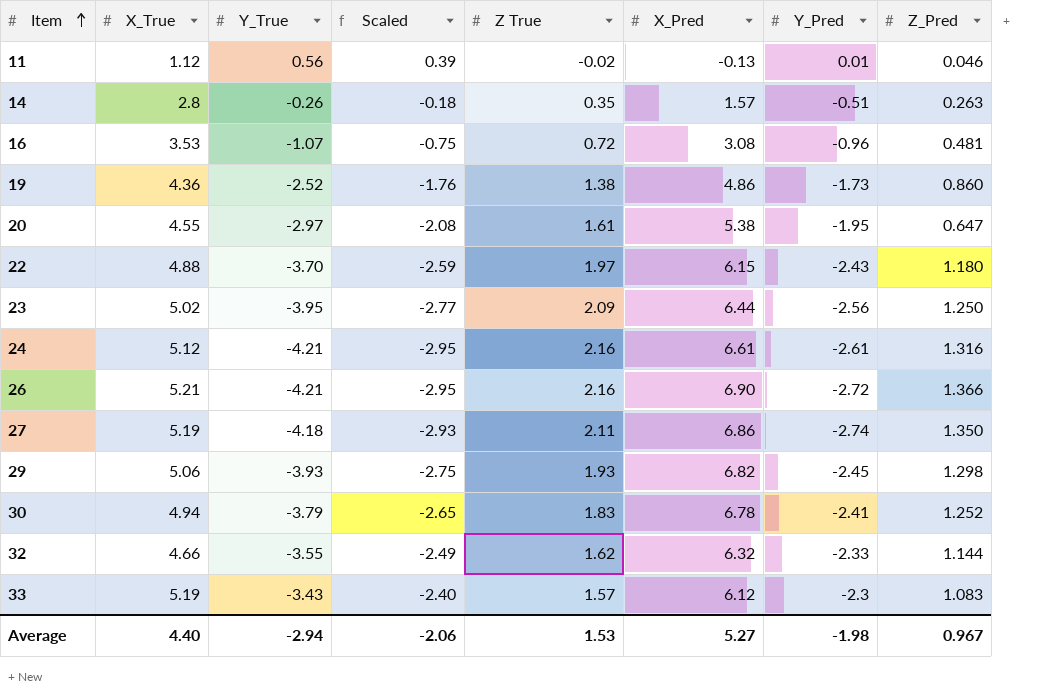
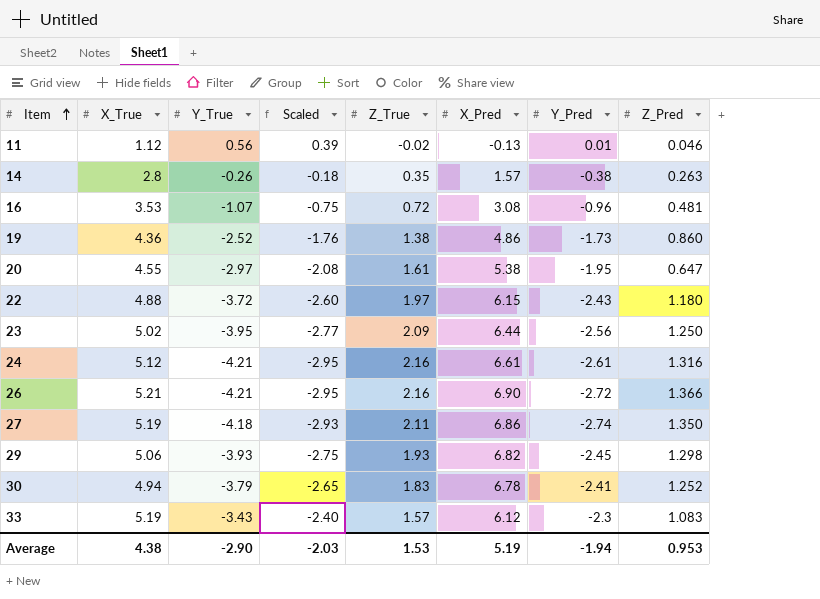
column name: Z True -> Z_True
row 32: 4.66 | -3.55 | -2.49 | 1.62 | 6.32 | -2.33 | 1.144 -> none
14 | Y_Pred: -0.51 -> -0.38
22 | Y_True: -3.70 -> -3.72
22 | Scaled: -2.59 -> -2.60
Average | X_True: 4.40 -> 4.38
Average | Y_True: -2.94 -> -2.90
Average | Scaled: -2.06 -> -2.03
Average | X_Pred: 5.27 -> 5.19
Average | Y_Pred: -1.98 -> -1.94
Average | Z_Pred: 0.967 -> 0.953

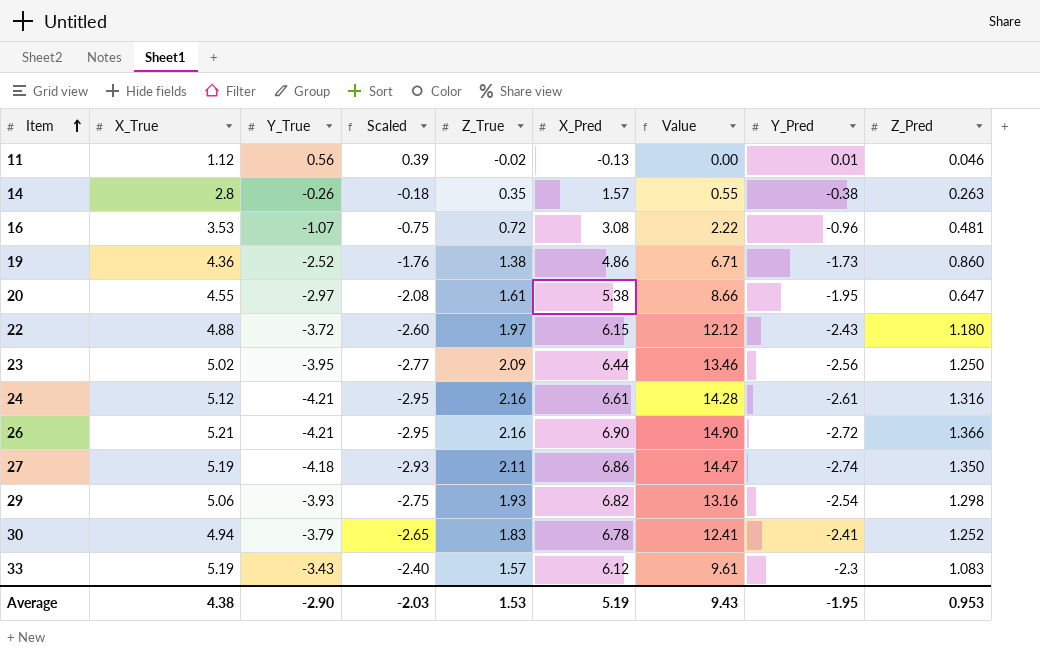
column Value | formula: none -> [Z_True] * [X_Pred]
29 | Y_Pred: -2.45 -> -2.54
Average | Y_Pred: -1.94 -> -1.95

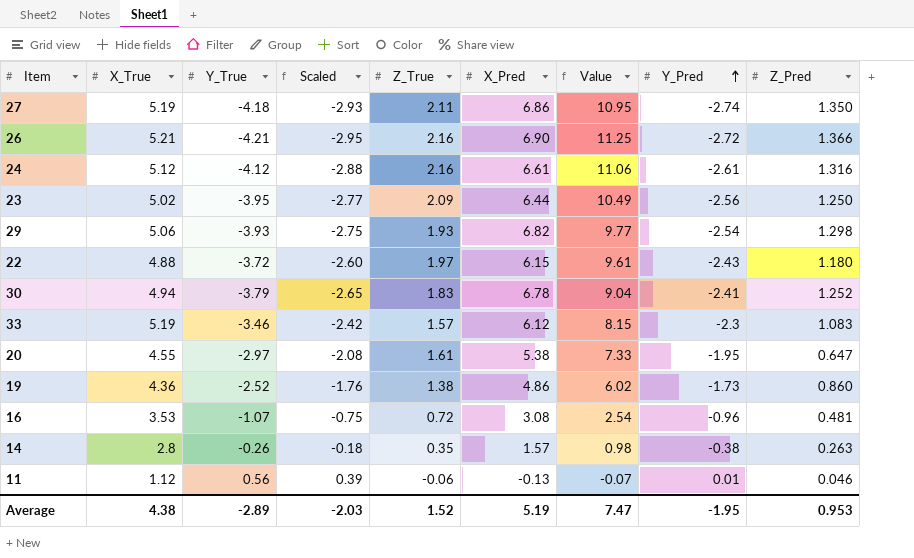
row order: Item ascending -> Y_Pred ascending
column Value | formula: [Z_True] * [X_Pred] -> [X_True] * [Z_True]
24 | Y_True: -4.21 -> -4.12
24 | Scaled: -2.95 -> -2.88
33 | Y_True: -3.43 -> -3.46
33 | Scaled: -2.40 -> -2.42
11 | Z_True: -0.02 -> -0.06
Average | Y_True: -2.90 -> -2.89
Average | Z_True: 1.53 -> 1.52
Average | Value: 9.43 -> 7.47

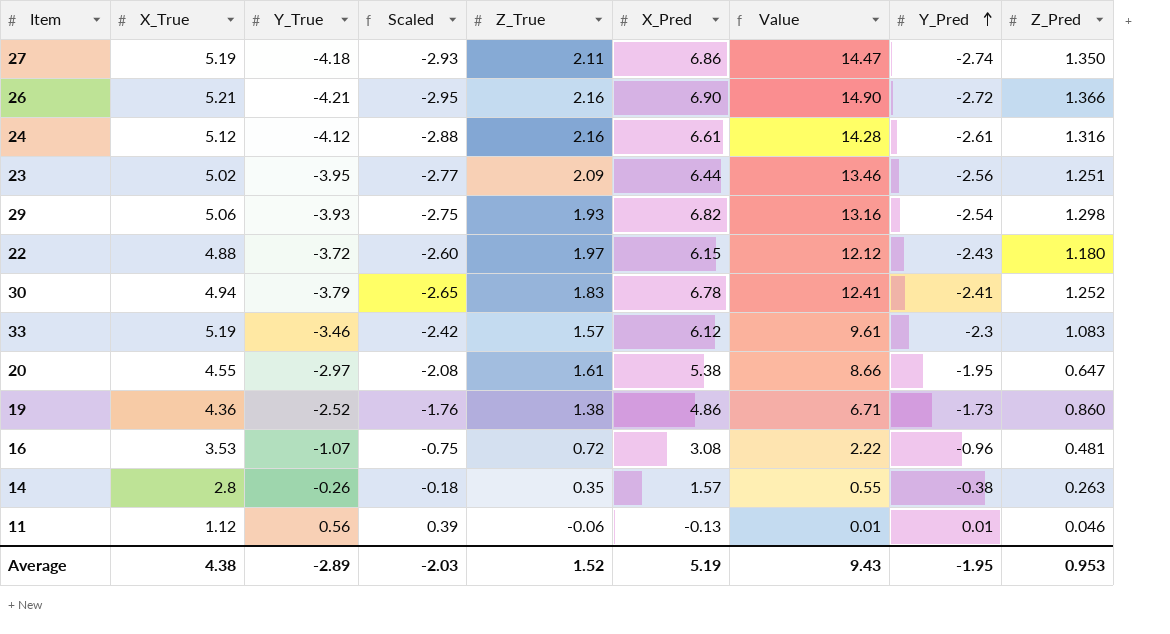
column Value | formula: [X_True] * [Z_True] -> [Z_True] * [X_Pred]
23 | Z_Pred: 1.250 -> 1.251
Average | Value: 7.47 -> 9.43

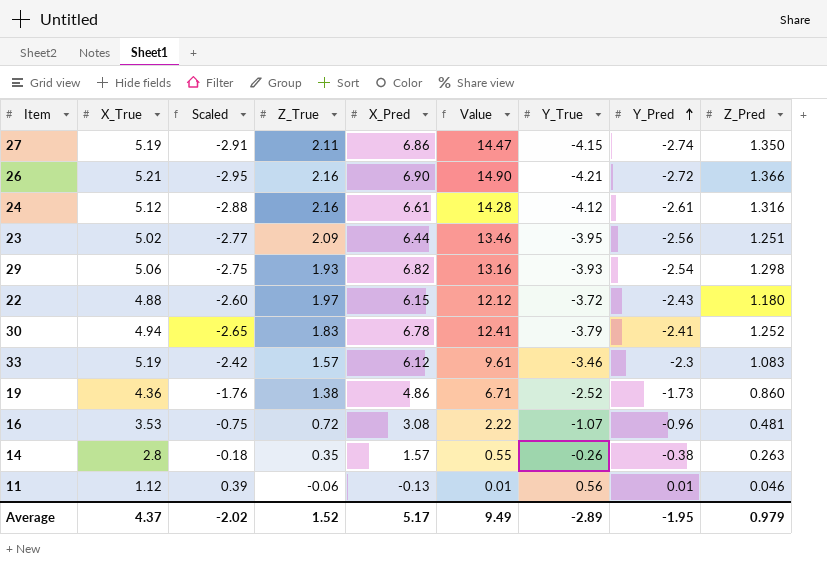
column Y_True | position: 3 -> 7
row 20: 4.55 | -2.97 | -2.08 | 1.61 | 5.38 | 8.66 | -1.95 | 0.647 -> none
27 | Scaled: -2.93 -> -2.91
27 | Y_True: -4.18 -> -4.15
Average | X_True: 4.38 -> 4.37
Average | Scaled: -2.03 -> -2.02
Average | X_Pred: 5.19 -> 5.17
Average | Value: 9.43 -> 9.49
Average | Z_Pred: 0.953 -> 0.979

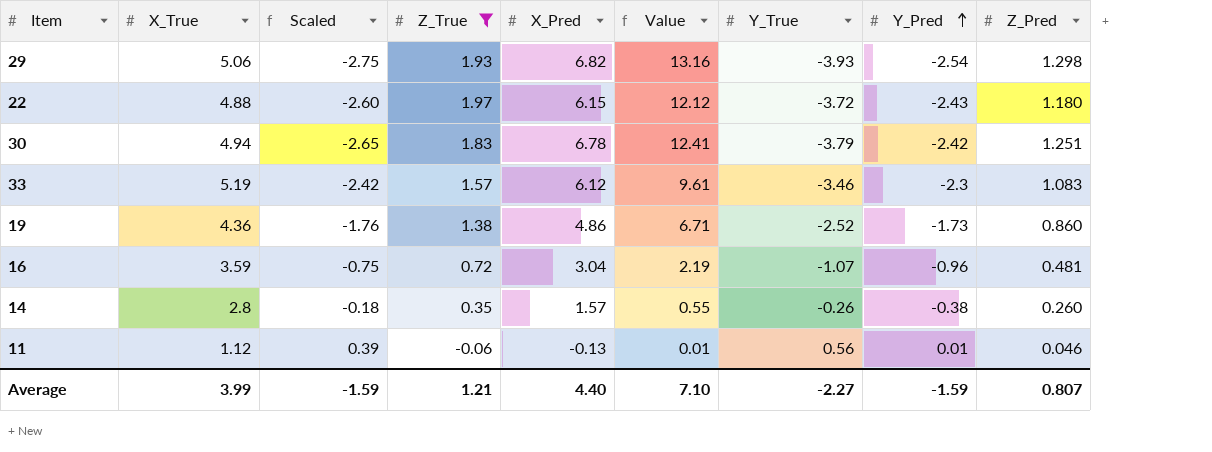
filter: none -> Z_True <= 1.97
30 | Y_Pred: -2.41 -> -2.42
30 | Z_Pred: 1.252 -> 1.251
16 | X_True: 3.53 -> 3.59
16 | X_Pred: 3.08 -> 3.04
16 | Value: 2.22 -> 2.19
14 | Z_Pred: 0.263 -> 0.260
Average | X_True: 4.37 -> 3.99
Average | Scaled: -2.02 -> -1.59
Average | Z_True: 1.52 -> 1.21
Average | X_Pred: 5.17 -> 4.40
Average | Value: 9.49 -> 7.10
Average | Y_True: -2.89 -> -2.27
Average | Y_Pred: -1.95 -> -1.59
Average | Z_Pred: 0.979 -> 0.807

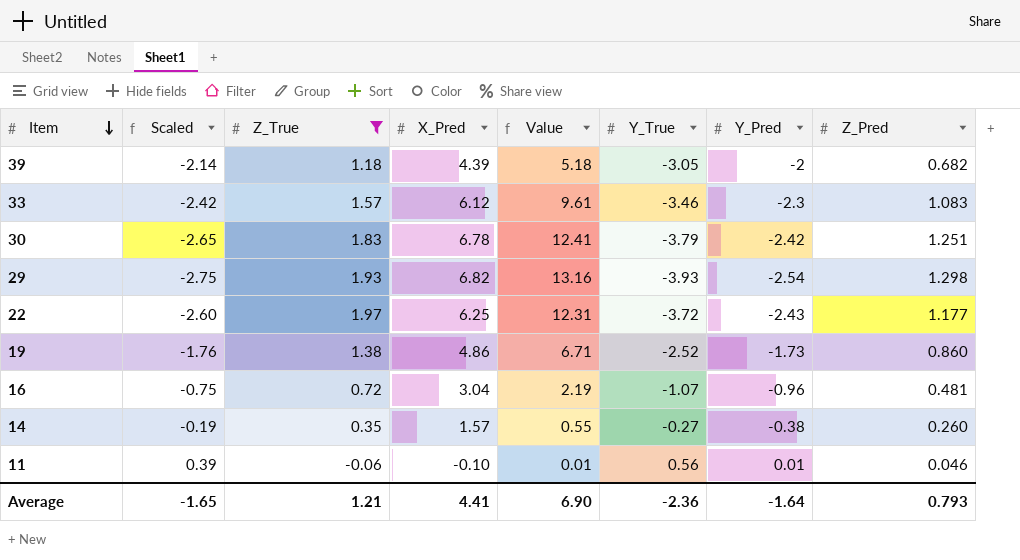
row order: Y_Pred ascending -> Item descending
column X_True | position: 2 -> none
row 39: none -> -2.14 | 1.18 | 4.39 | 5.18 | -3.05 | -2 | 0.682
22 | X_Pred: 6.15 -> 6.25
22 | Value: 12.12 -> 12.31
22 | Z_Pred: 1.180 -> 1.177
14 | Scaled: -0.18 -> -0.19
14 | Y_True: -0.26 -> -0.27
11 | X_Pred: -0.13 -> -0.10
Average | Scaled: -1.59 -> -1.65
Average | X_Pred: 4.40 -> 4.41
Average | Value: 7.10 -> 6.90
Average | Y_True: -2.27 -> -2.36
Average | Y_Pred: -1.59 -> -1.64
Average | Z_Pred: 0.807 -> 0.793

